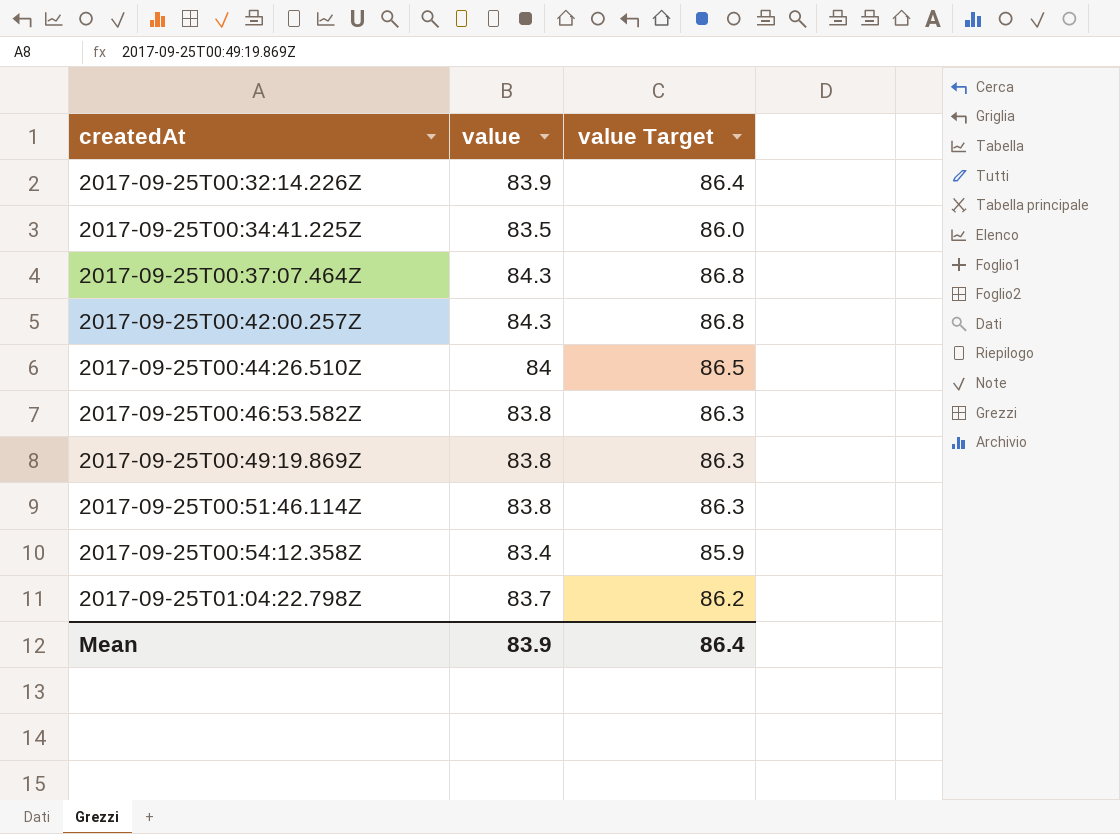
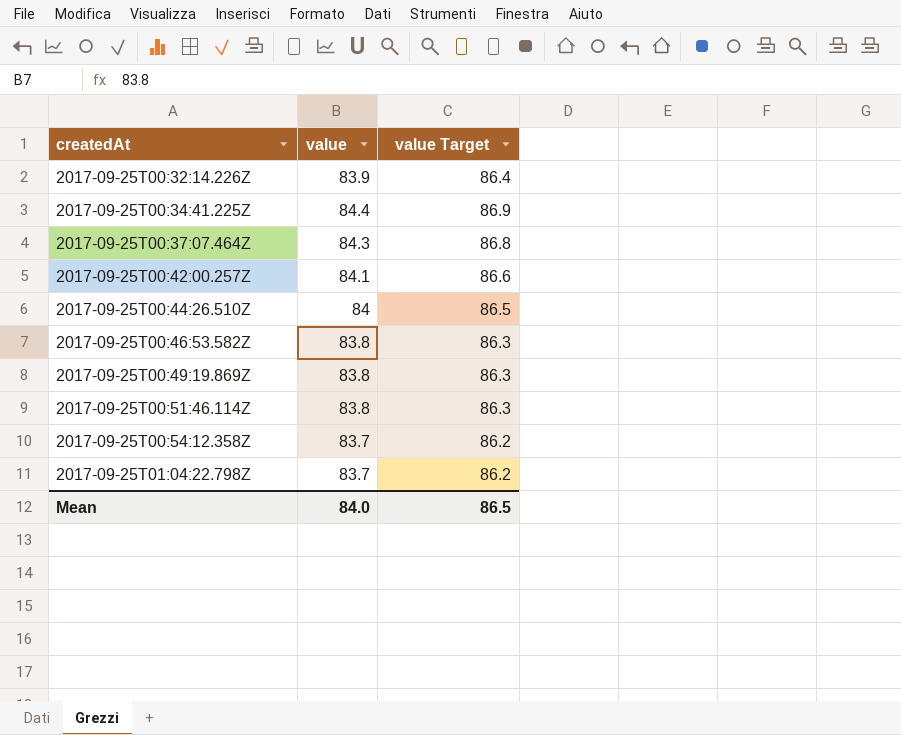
2017-09-25T00:34:41.225Z | value: 83.5 -> 84.4
2017-09-25T00:34:41.225Z | value Target: 86.0 -> 86.9
2017-09-25T00:42:00.257Z | value: 84.3 -> 84.1
2017-09-25T00:42:00.257Z | value Target: 86.8 -> 86.6
2017-09-25T00:54:12.358Z | value: 83.4 -> 83.7
2017-09-25T00:54:12.358Z | value Target: 85.9 -> 86.2
Mean | value: 83.9 -> 84.0
Mean | value Target: 86.4 -> 86.5

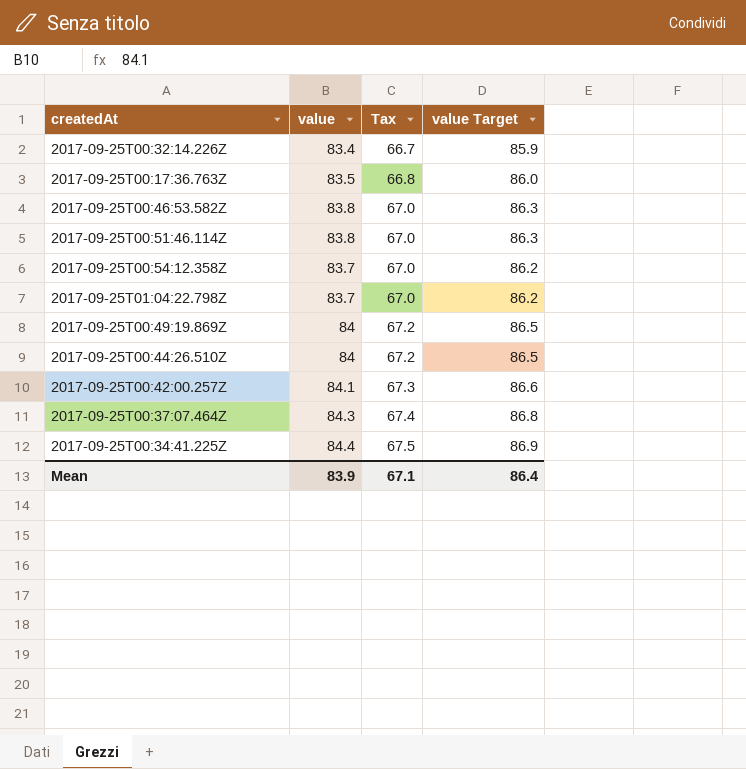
row order: createdAt ascending -> Tax ascending
column Tax | formula: none -> [value] * 0.8
2017-09-25T00:32:14.226Z | value: 83.9 -> 83.4
2017-09-25T00:32:14.226Z | value Target: 86.4 -> 85.9
row 2017-09-25T00:17:36.763Z: none -> 83.5 | 66.8 | 86.0
2017-09-25T00:49:19.869Z | value: 83.8 -> 84
2017-09-25T00:49:19.869Z | value Target: 86.3 -> 86.5
Mean | value: 84.0 -> 83.9
Mean | value Target: 86.5 -> 86.4

